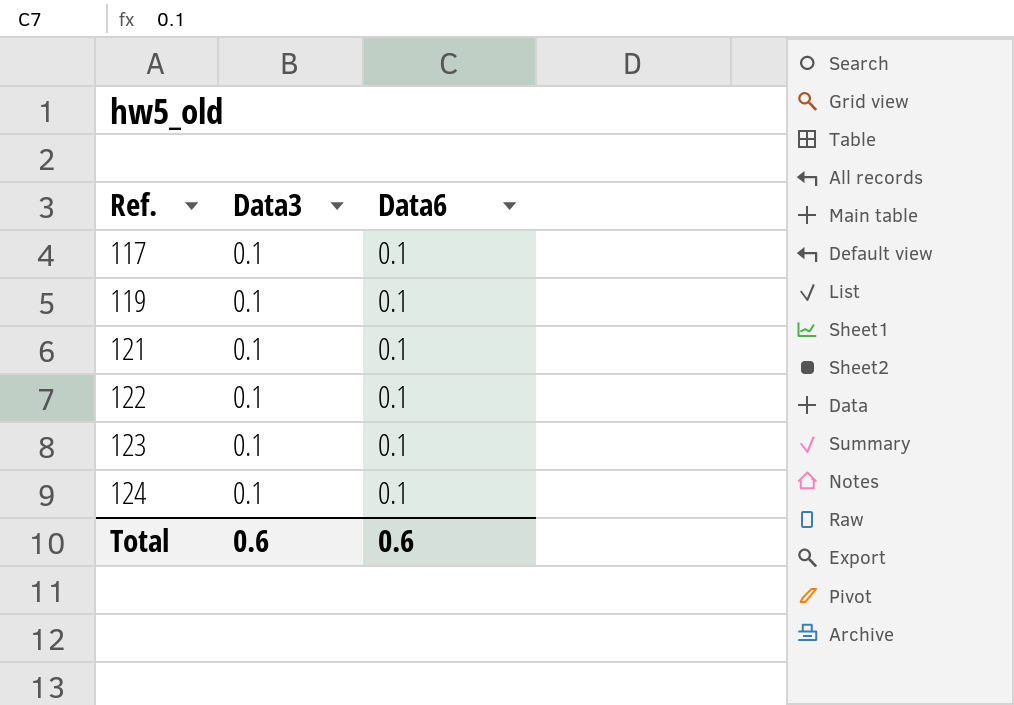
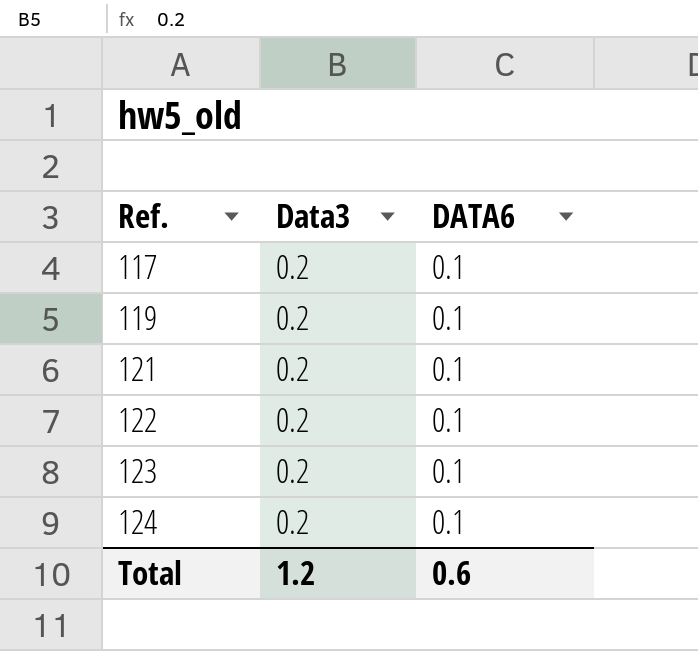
column name: Data6 -> DATA6
117 | Data3: 0.1 -> 0.2
119 | Data3: 0.1 -> 0.2
121 | Data3: 0.1 -> 0.2
122 | Data3: 0.1 -> 0.2
123 | Data3: 0.1 -> 0.2
124 | Data3: 0.1 -> 0.2
Total | Data3: 0.6 -> 1.2

